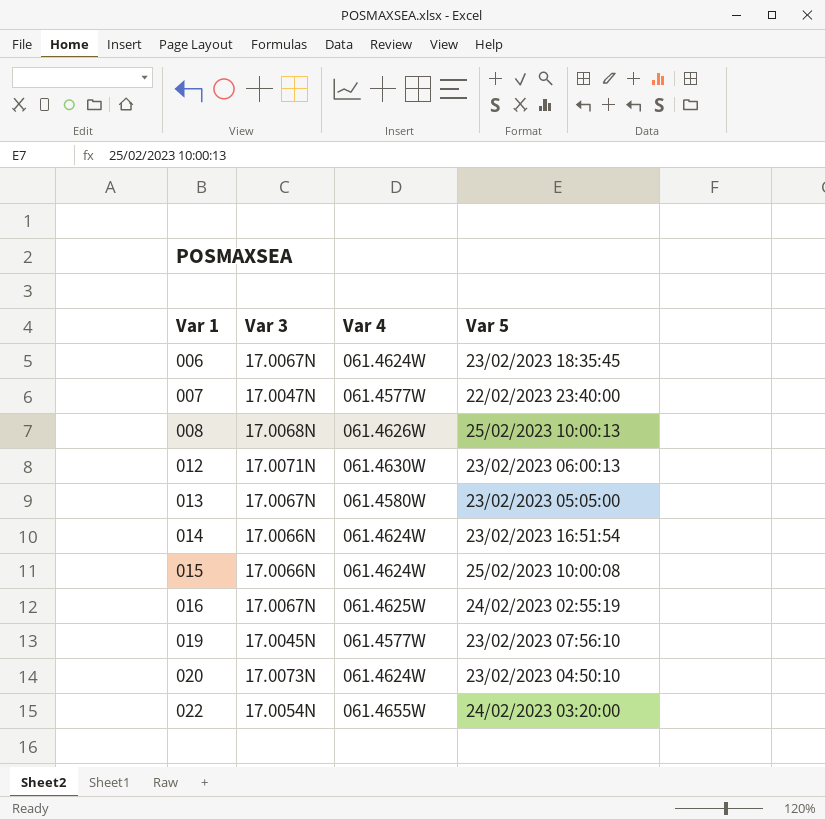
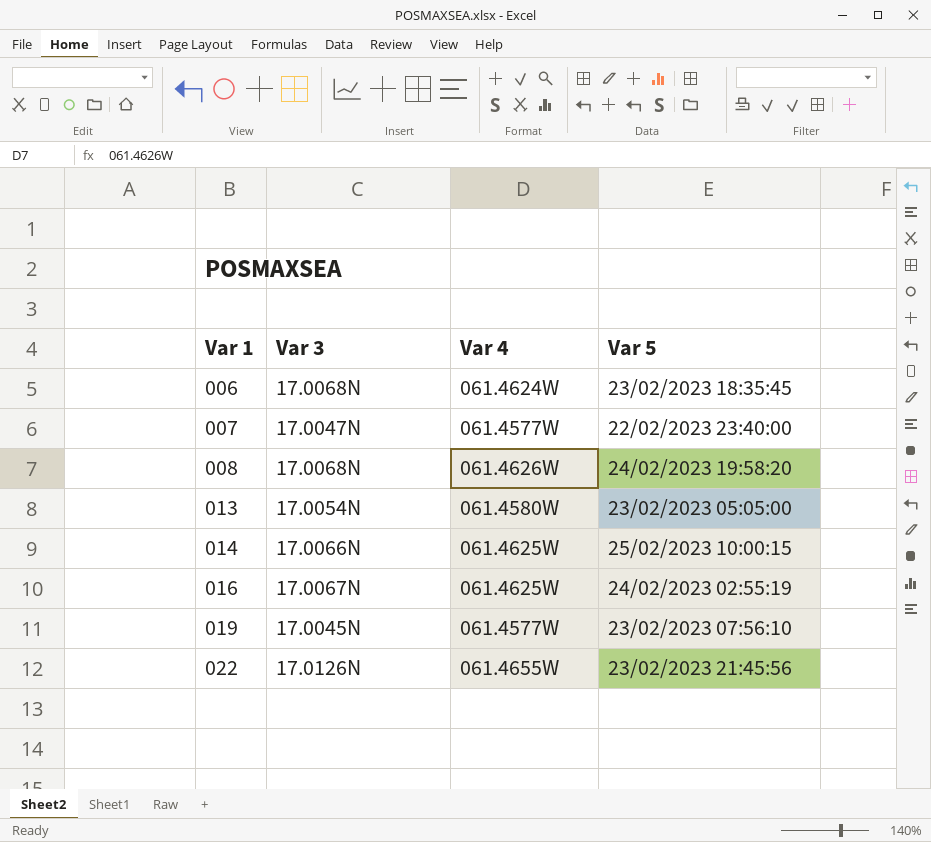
row 012: 17.0071N | 061.4630W | 23/02/2023 06:00:13 -> none
row 015: 17.0066N | 061.4624W | 25/02/2023 10:00:08 -> none
row 020: 17.0073N | 061.4624W | 23/02/2023 04:50:10 -> none
006 | Var 3: 17.0067N -> 17.0068N
008 | Var 5: 25/02/2023 10:00:13 -> 24/02/2023 19:58:20
013 | Var 3: 17.0067N -> 17.0054N
014 | Var 4: 061.4624W -> 061.4625W
014 | Var 5: 23/02/2023 16:51:54 -> 25/02/2023 10:00:15
022 | Var 3: 17.0054N -> 17.0126N
022 | Var 5: 24/02/2023 03:20:00 -> 23/02/2023 21:45:56

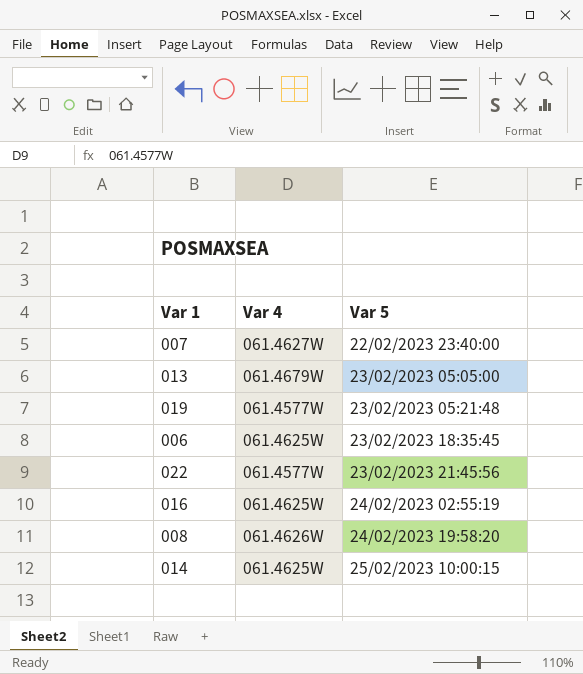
row order: Var 1 ascending -> Var 5 ascending
column Var 3 | position: 2 -> none
007 | Var 4: 061.4577W -> 061.4627W
013 | Var 4: 061.4580W -> 061.4679W
019 | Var 5: 23/02/2023 07:56:10 -> 23/02/2023 05:21:48
006 | Var 4: 061.4624W -> 061.4625W
022 | Var 4: 061.4655W -> 061.4577W

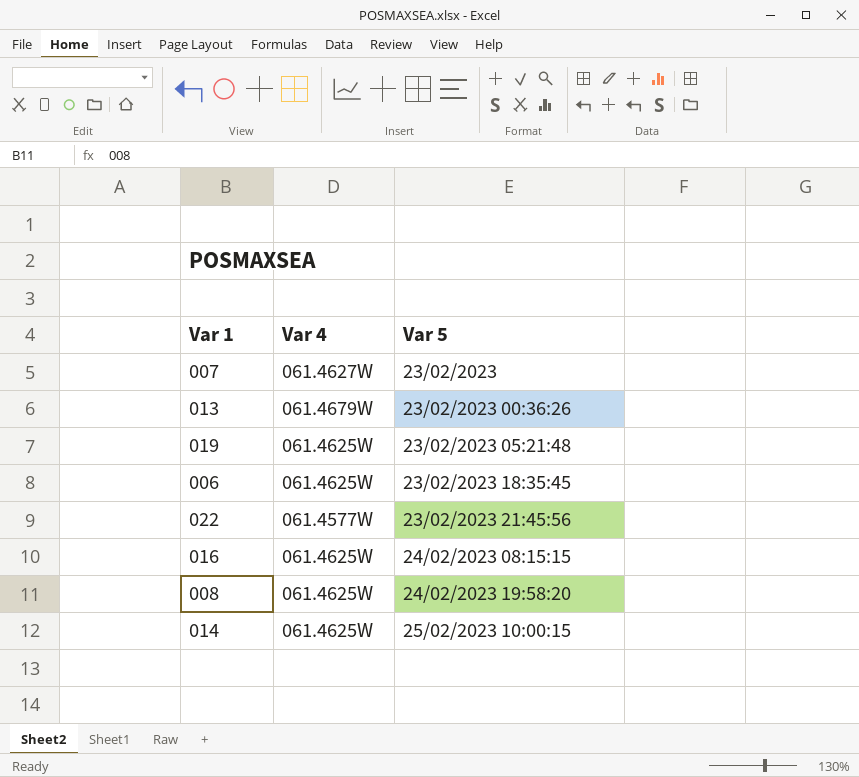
007 | Var 5: 22/02/2023 23:40:00 -> 23/02/2023
013 | Var 5: 23/02/2023 05:05:00 -> 23/02/2023 00:36:26
019 | Var 4: 061.4577W -> 061.4625W
016 | Var 5: 24/02/2023 02:55:19 -> 24/02/2023 08:15:15
008 | Var 4: 061.4626W -> 061.4625W

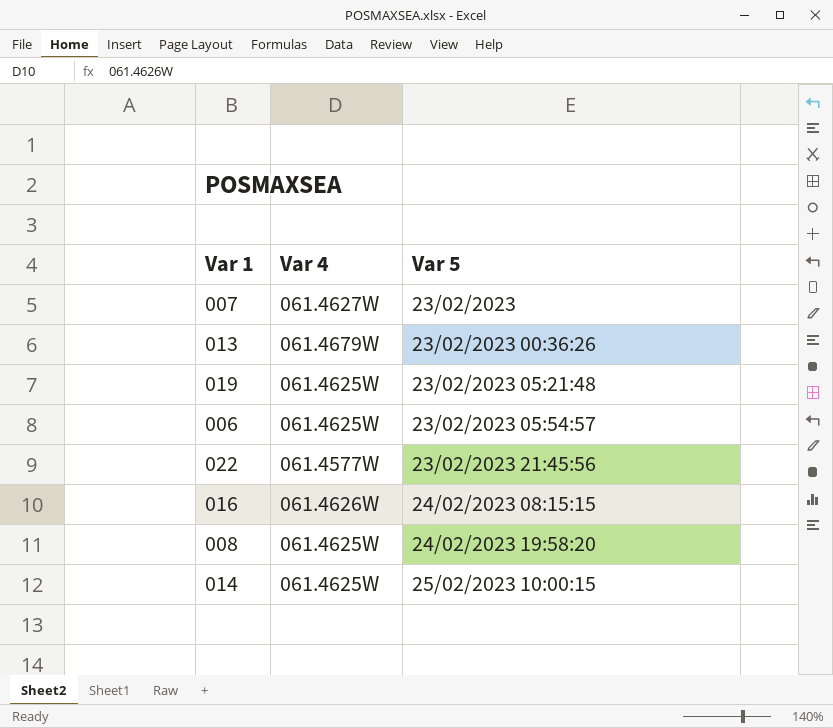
006 | Var 5: 23/02/2023 18:35:45 -> 23/02/2023 05:54:57
016 | Var 4: 061.4625W -> 061.4626W

